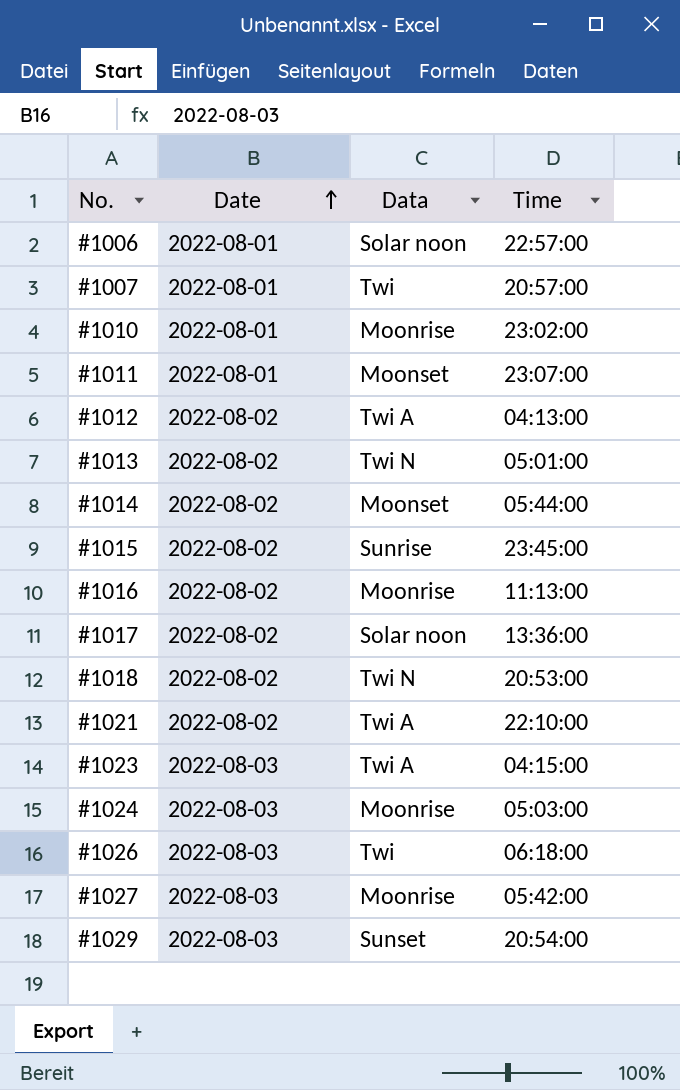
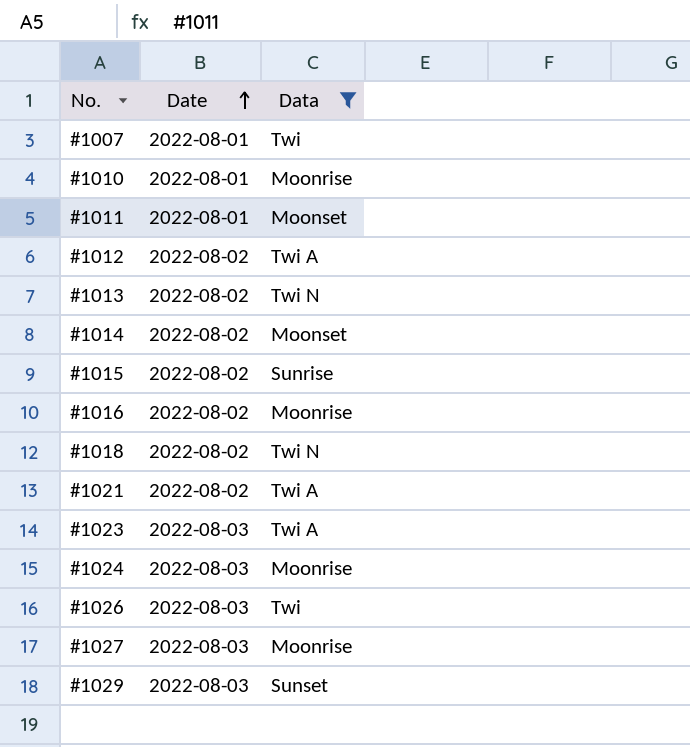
filter: none -> Data != Solar noon
column Time | position: 4 -> none

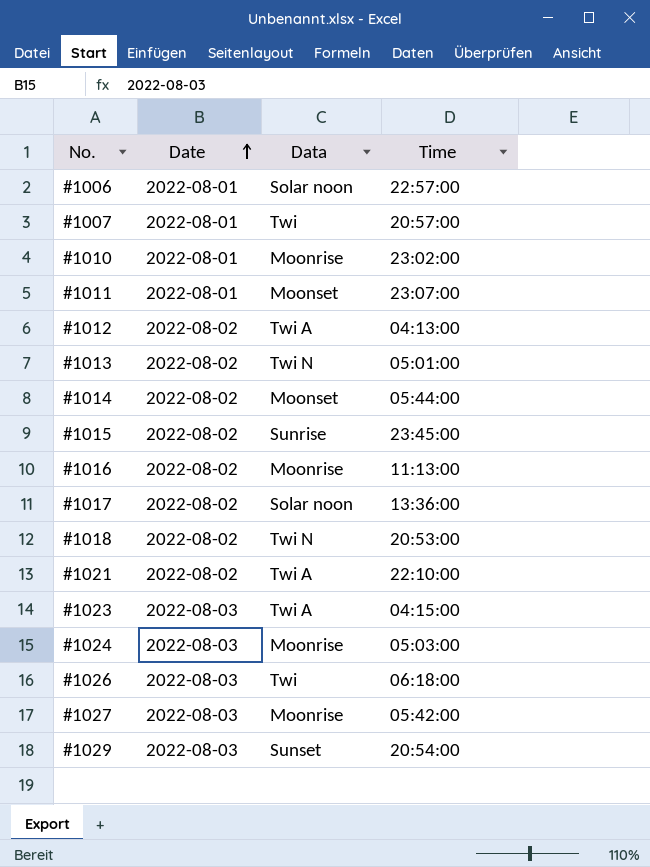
filter: Data != Solar noon -> none
column Time | position: none -> 4

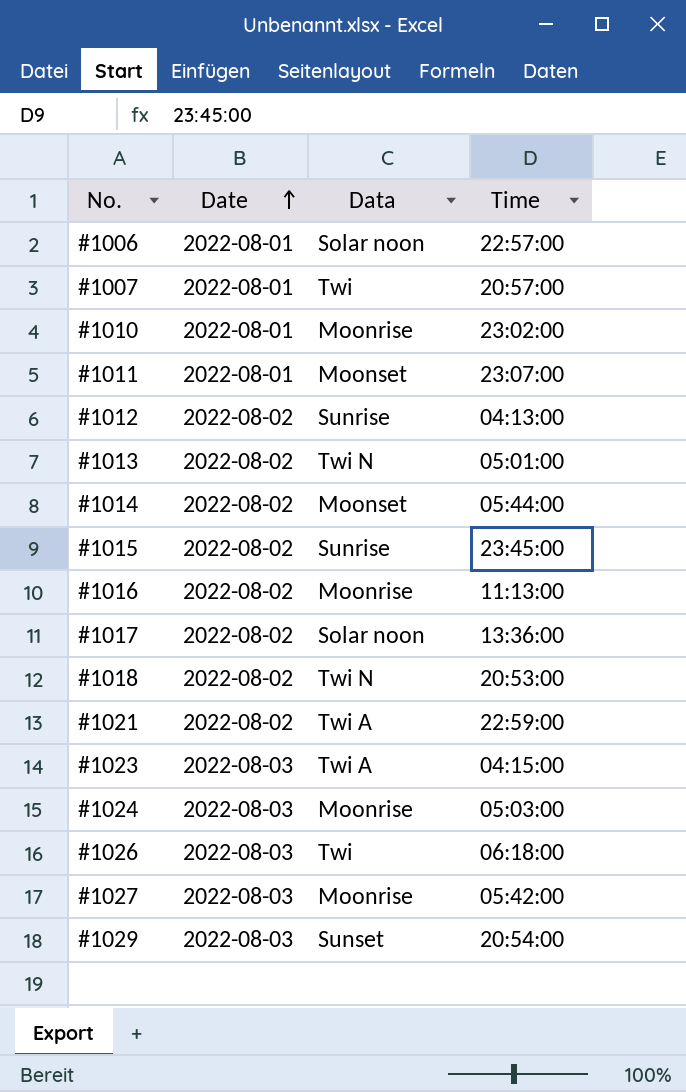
#1012 | Data: Twi A -> Sunrise
#1021 | Time: 22:10:00 -> 22:59:00

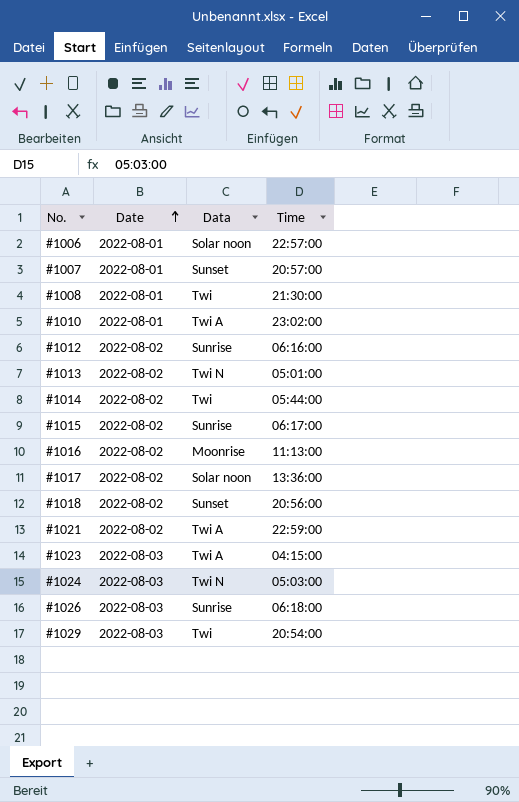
row #1011: 2022-08-01 | Moonset | 23:07:00 -> none
row #1027: 2022-08-03 | Moonrise | 05:42:00 -> none
#1007 | Data: Twi -> Sunset
row #1008: none -> 2022-08-01 | Twi | 21:30:00
#1010 | Data: Moonrise -> Twi A
#1012 | Time: 04:13:00 -> 06:16:00
#1014 | Data: Moonset -> Twi
#1015 | Time: 23:45:00 -> 06:17:00
#1018 | Data: Twi N -> Sunset
#1018 | Time: 20:53:00 -> 20:56:00
#1024 | Data: Moonrise -> Twi N
#1026 | Data: Twi -> Sunrise
#1029 | Data: Sunset -> Twi

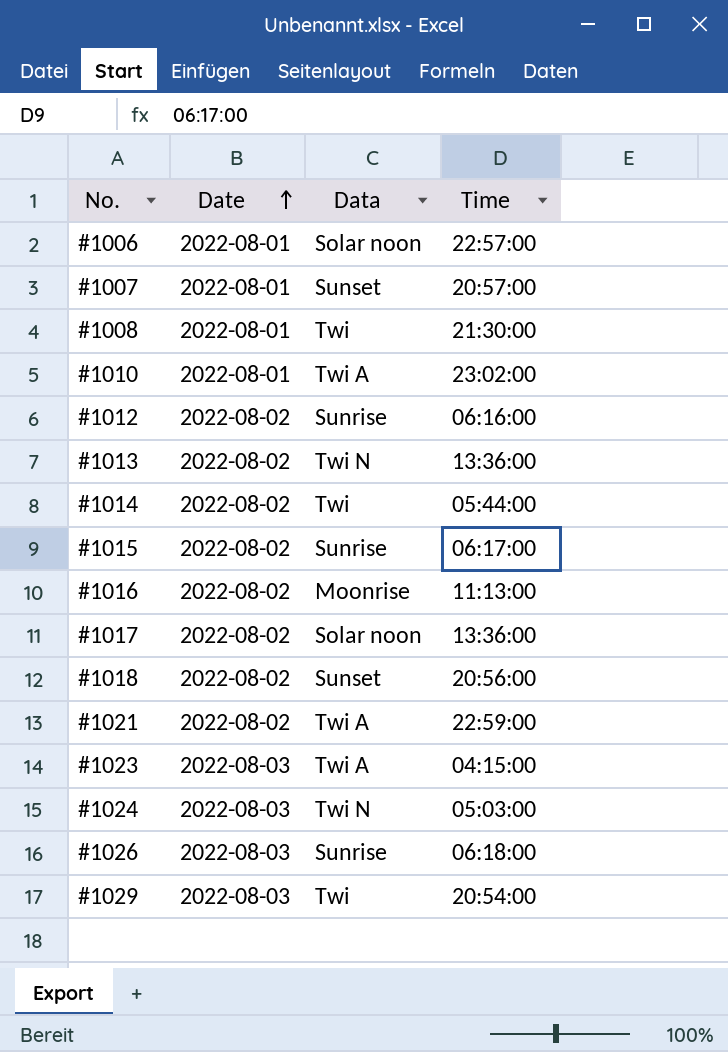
#1013 | Time: 05:01:00 -> 13:36:00

